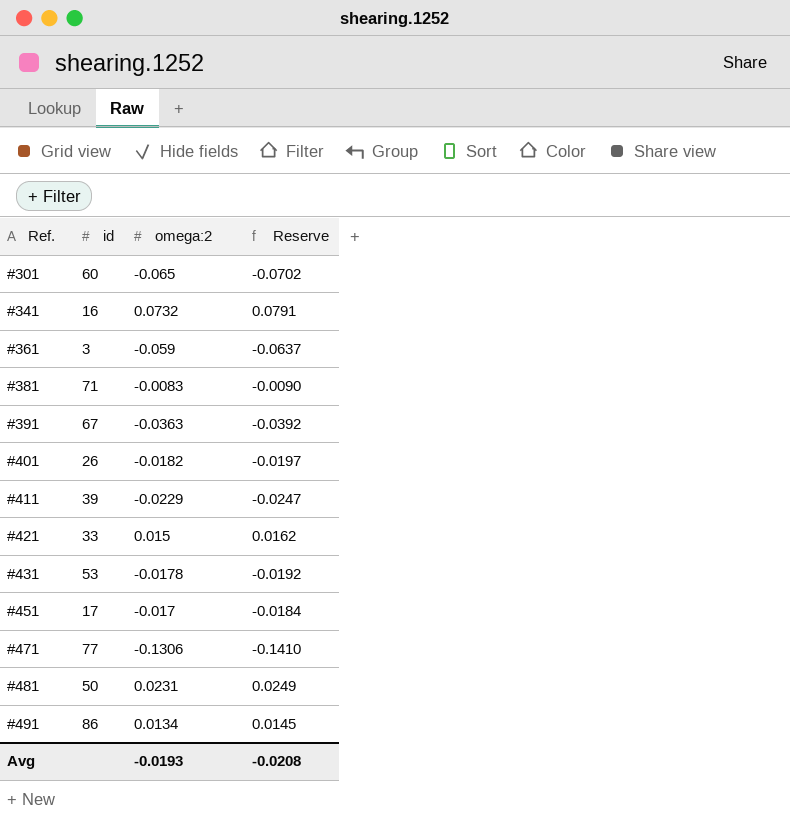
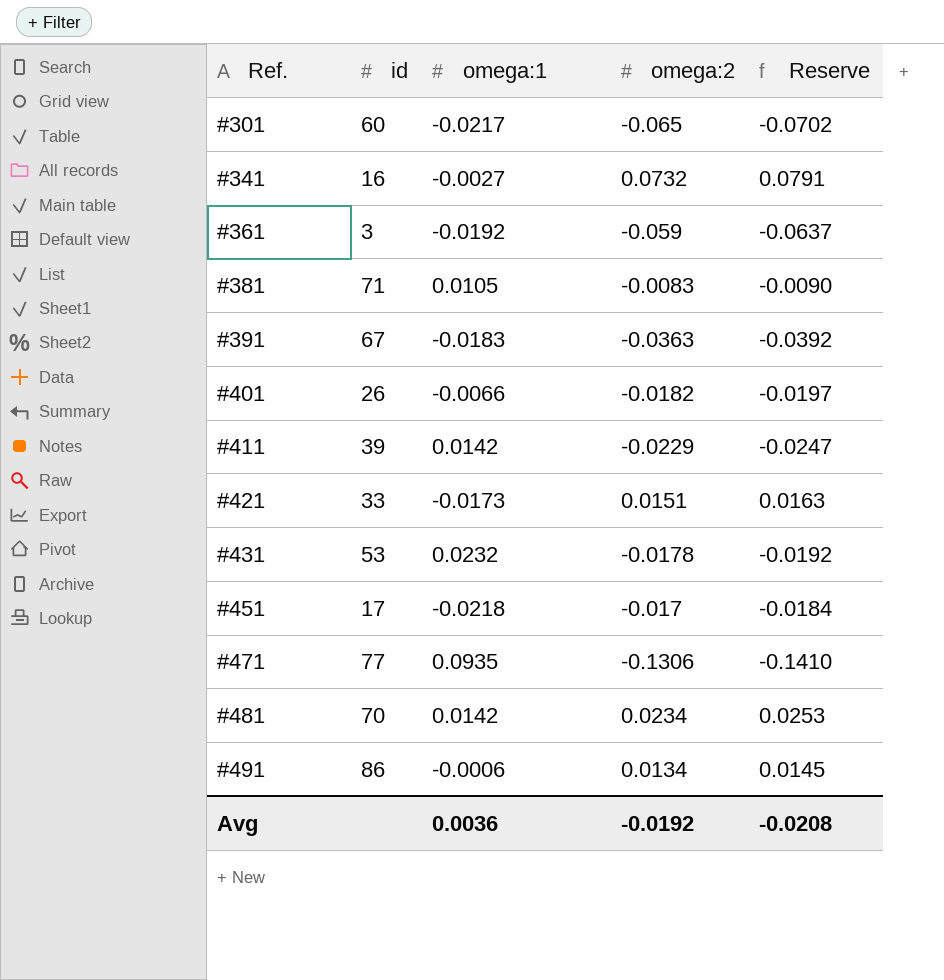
column omega:1 | position: none -> 3
#421 | omega:2: 0.015 -> 0.0151
#421 | Reserve: 0.0162 -> 0.0163
#481 | id: 50 -> 70
#481 | omega:2: 0.0231 -> 0.0234
#481 | Reserve: 0.0249 -> 0.0253
Avg | omega:2: -0.0193 -> -0.0192

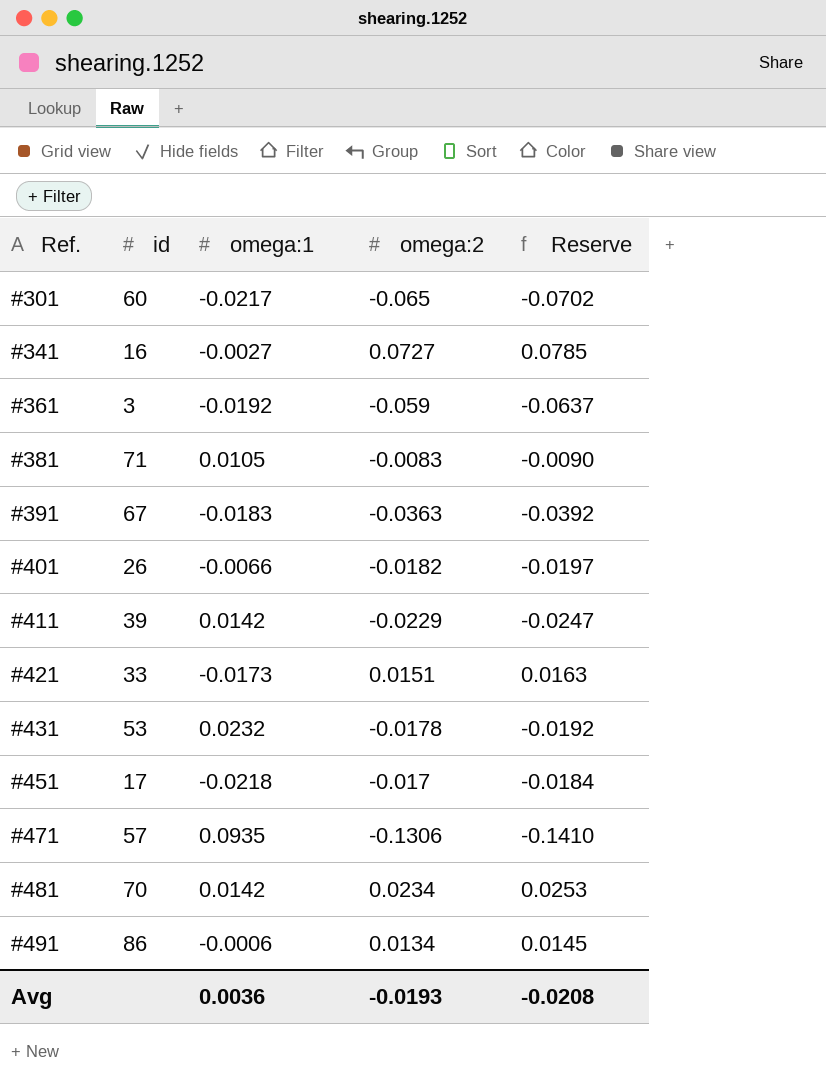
#341 | omega:2: 0.0732 -> 0.0727
#341 | Reserve: 0.0791 -> 0.0785
#471 | id: 77 -> 57
Avg | omega:2: -0.0192 -> -0.0193

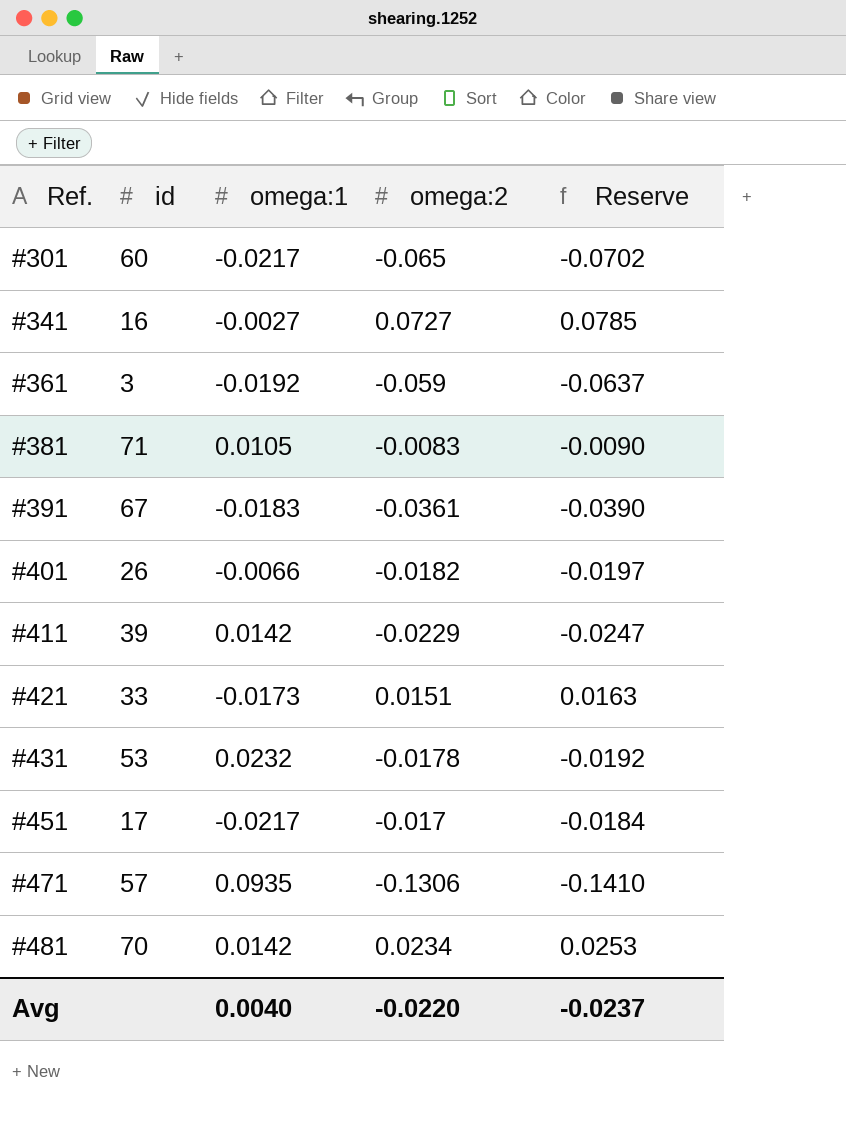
row #491: 86 | -0.0006 | 0.0134 | 0.0145 -> none
#391 | omega:2: -0.0363 -> -0.0361
#391 | Reserve: -0.0392 -> -0.0390
#451 | omega:1: -0.0218 -> -0.0217
Avg | omega:1: 0.0036 -> 0.0040
Avg | omega:2: -0.0193 -> -0.0220
Avg | Reserve: -0.0208 -> -0.0237

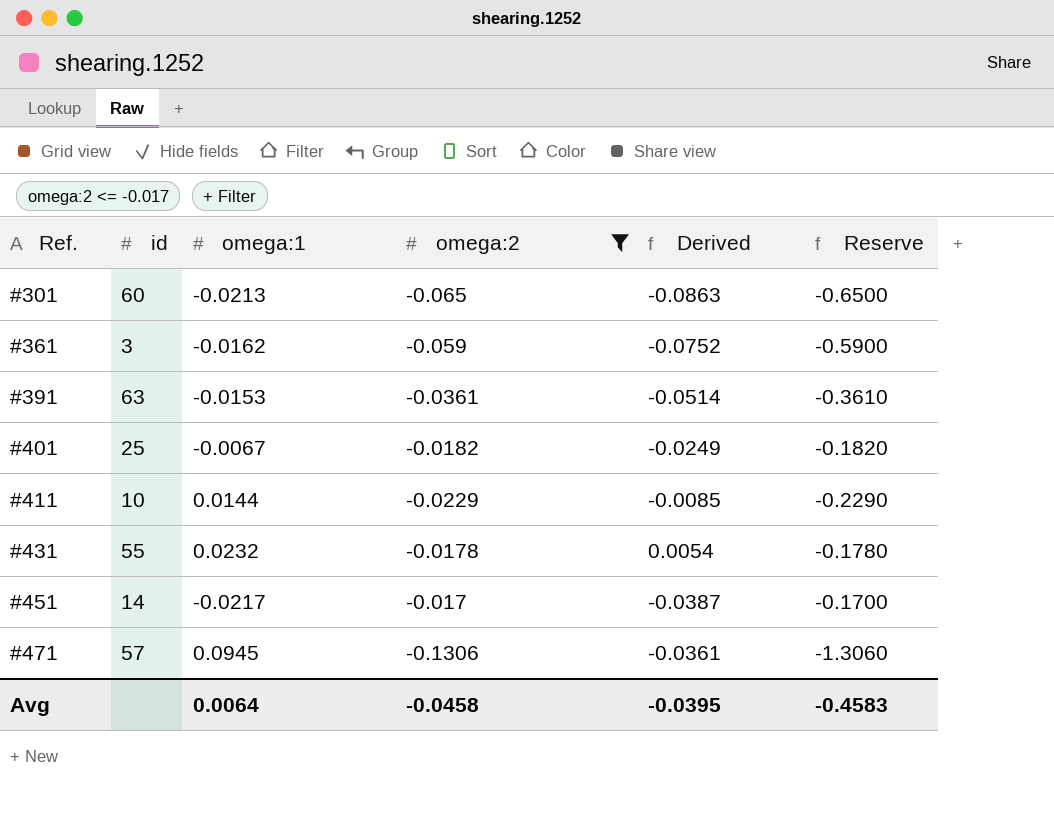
filter: none -> omega:2 <= -0.017
column Derived | formula: none -> [omega:1] + [omega:2]
column Reserve | formula: [omega:2] * 1.08 -> [omega:2] * 10
#301 | omega:1: -0.0217 -> -0.0213
#361 | omega:1: -0.0192 -> -0.0162
#391 | id: 67 -> 63
#391 | omega:1: -0.0183 -> -0.0153
#401 | id: 26 -> 25
#401 | omega:1: -0.0066 -> -0.0067
#411 | id: 39 -> 10
#411 | omega:1: 0.0142 -> 0.0144
#431 | id: 53 -> 55
#451 | id: 17 -> 14
#471 | omega:1: 0.0935 -> 0.0945
Avg | omega:1: 0.0040 -> 0.0064
Avg | omega:2: -0.0220 -> -0.0458
Avg | Reserve: -0.0237 -> -0.4583

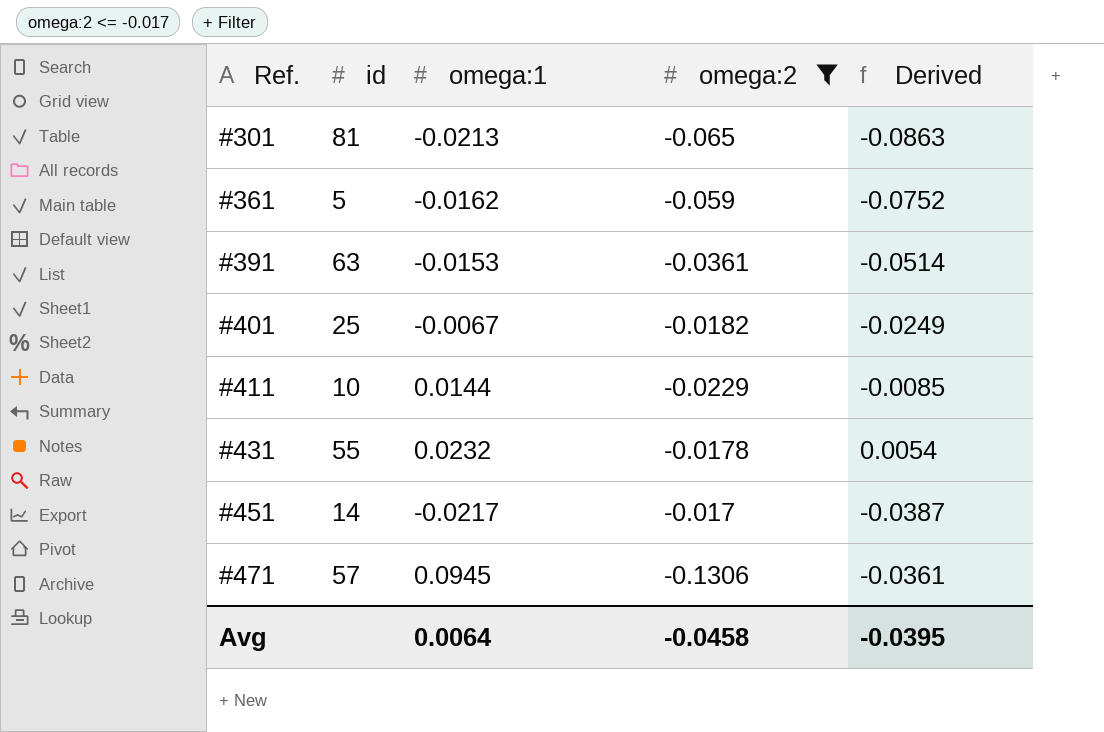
column Reserve | formula: [omega:2] * 10 -> none
#301 | id: 60 -> 81
#361 | id: 3 -> 5

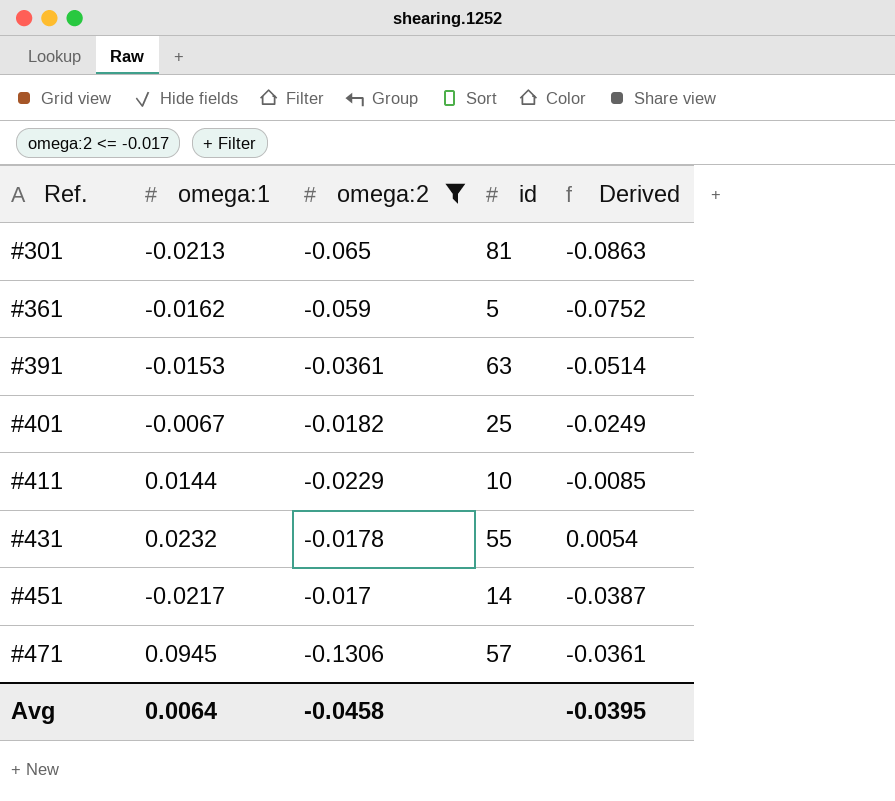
column id | position: 2 -> 4

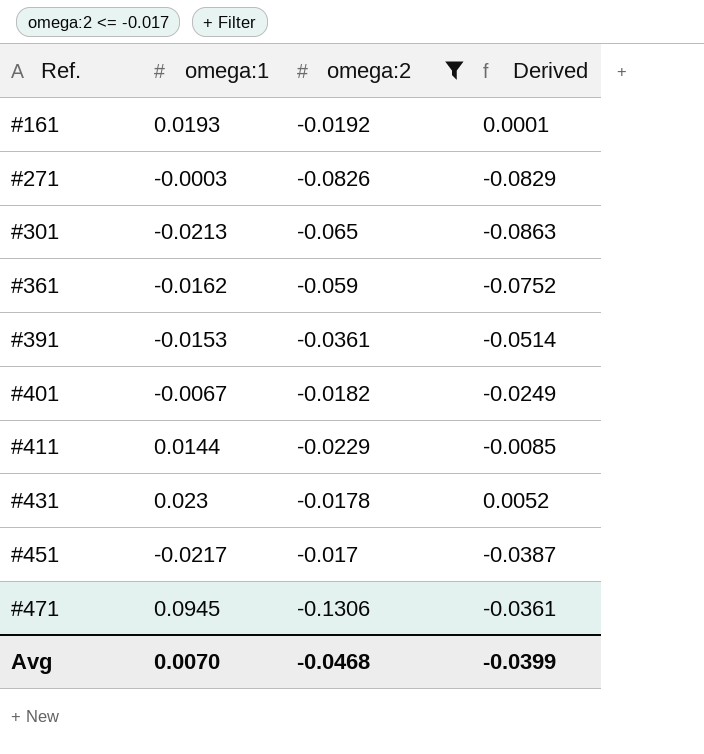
column id | position: 4 -> none
row #161: none -> 0.0193 | -0.0192 | 0.0001
row #271: none -> -0.0003 | -0.0826 | -0.0829
#431 | omega:1: 0.0232 -> 0.023
#431 | Derived: 0.0054 -> 0.0052
Avg | omega:1: 0.0064 -> 0.0070
Avg | omega:2: -0.0458 -> -0.0468
Avg | Derived: -0.0395 -> -0.0399

